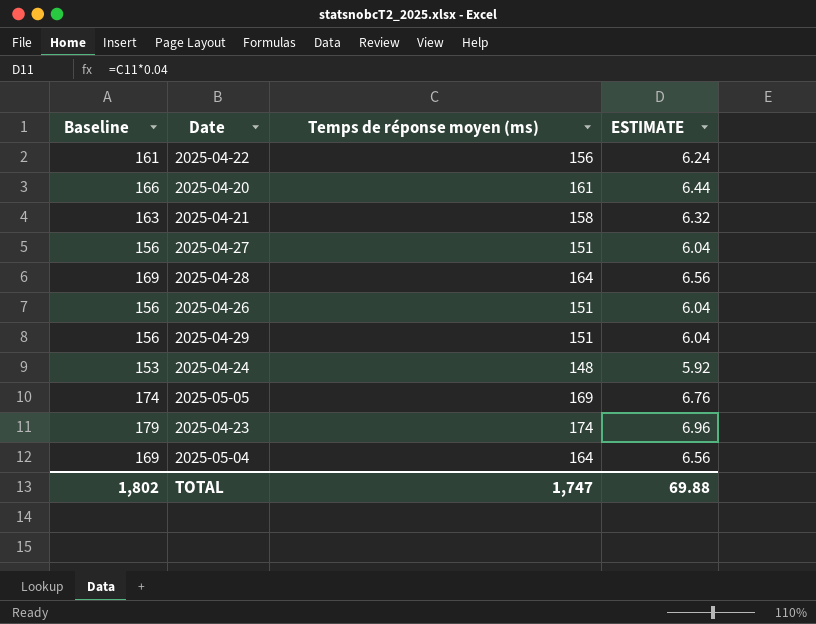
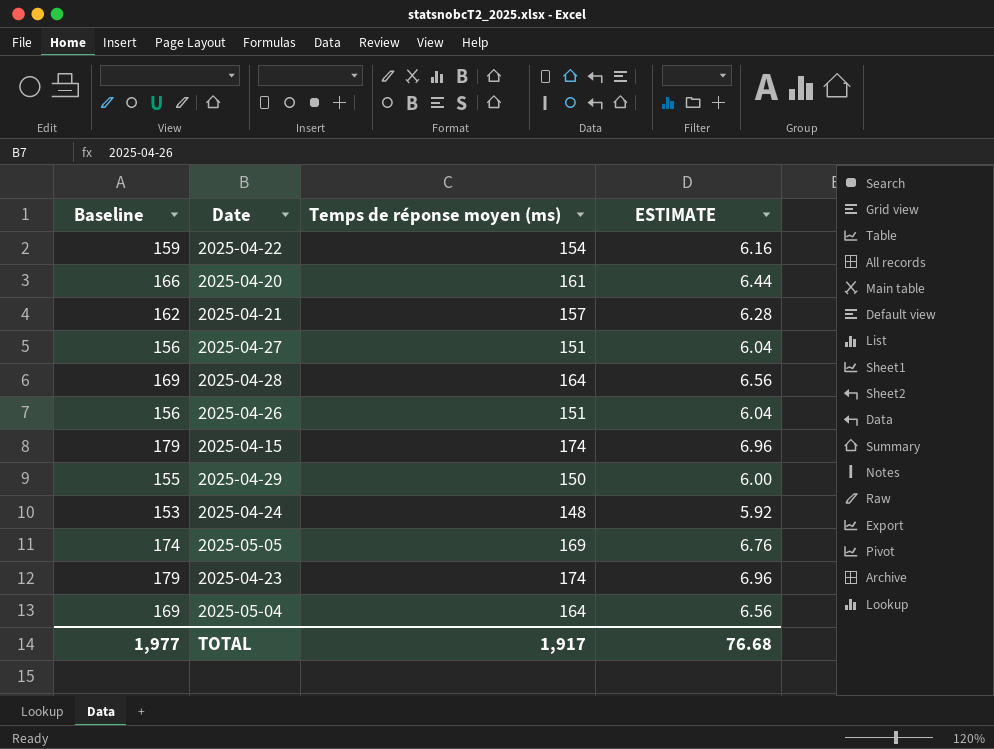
2025-04-22 | Baseline: 161 -> 159
2025-04-22 | Temps de réponse moyen (ms): 156 -> 154
2025-04-22 | ESTIMATE: 6.24 -> 6.16
2025-04-21 | Baseline: 163 -> 162
2025-04-21 | Temps de réponse moyen (ms): 158 -> 157
2025-04-21 | ESTIMATE: 6.32 -> 6.28
row 2025-04-15: none -> 179 | 174 | 6.96
2025-04-29 | Baseline: 156 -> 155
2025-04-29 | Temps de réponse moyen (ms): 151 -> 150
2025-04-29 | ESTIMATE: 6.04 -> 6.00
TOTAL | Baseline: 1,802 -> 1,977
TOTAL | Temps de réponse moyen (ms): 1,747 -> 1,917
TOTAL | ESTIMATE: 69.88 -> 76.68

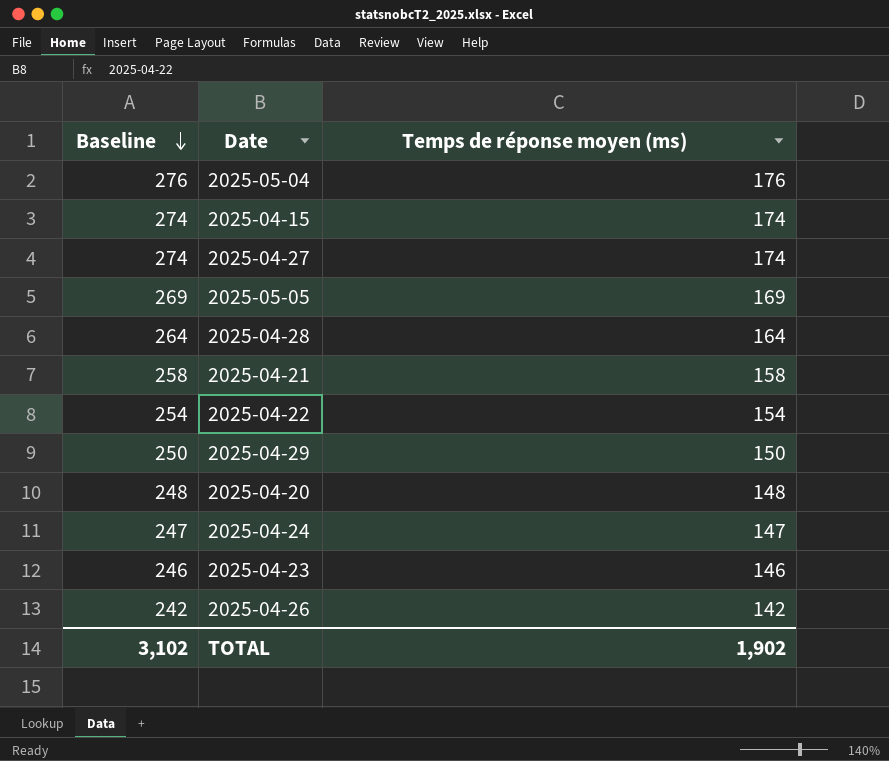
row order: none -> Baseline descending
column ESTIMATE | formula: [Temps de réponse moyen (ms)] * 0.04 -> none
column Baseline | formula: [Temps de réponse moyen (ms)] + 5 -> [Temps de réponse moyen (ms)] + 100
2025-05-04 | Temps de réponse moyen (ms): 164 -> 176
2025-04-27 | Temps de réponse moyen (ms): 151 -> 174
2025-04-21 | Temps de réponse moyen (ms): 157 -> 158
2025-04-20 | Temps de réponse moyen (ms): 161 -> 148
2025-04-24 | Temps de réponse moyen (ms): 148 -> 147
2025-04-23 | Temps de réponse moyen (ms): 174 -> 146
2025-04-26 | Temps de réponse moyen (ms): 151 -> 142
TOTAL | Baseline: 1,977 -> 3,102
TOTAL | Temps de réponse moyen (ms): 1,917 -> 1,902

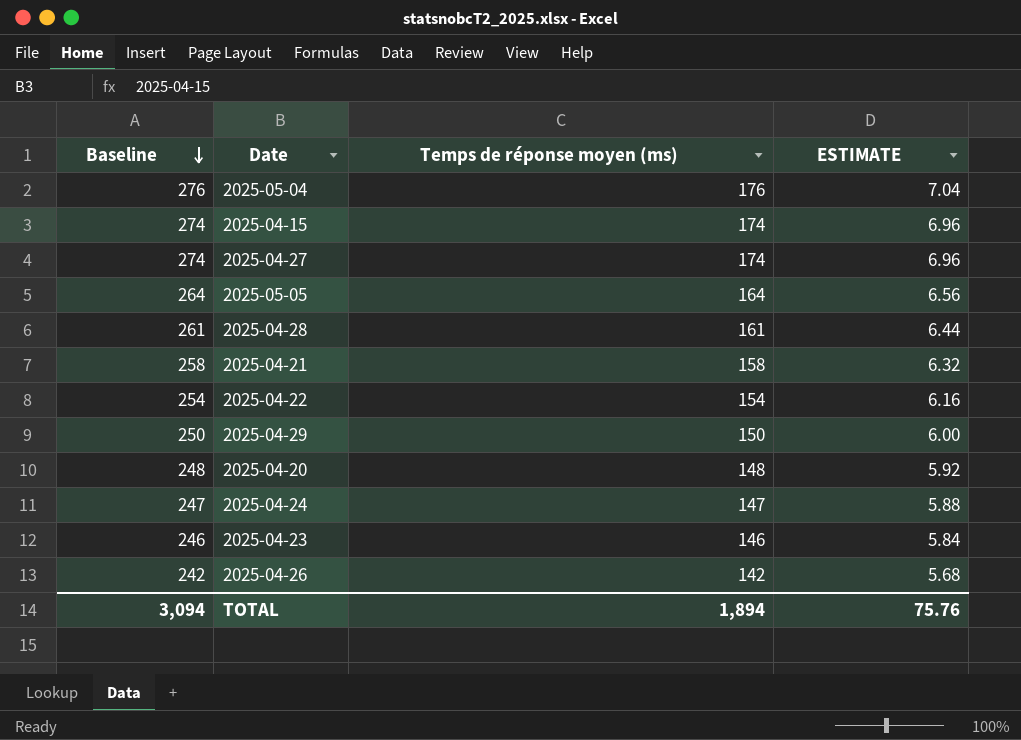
column ESTIMATE | formula: none -> [Temps de réponse moyen (ms)] * 0.04
2025-05-05 | Baseline: 269 -> 264
2025-05-05 | Temps de réponse moyen (ms): 169 -> 164
2025-04-28 | Baseline: 264 -> 261
2025-04-28 | Temps de réponse moyen (ms): 164 -> 161
TOTAL | Baseline: 3,102 -> 3,094
TOTAL | Temps de réponse moyen (ms): 1,902 -> 1,894

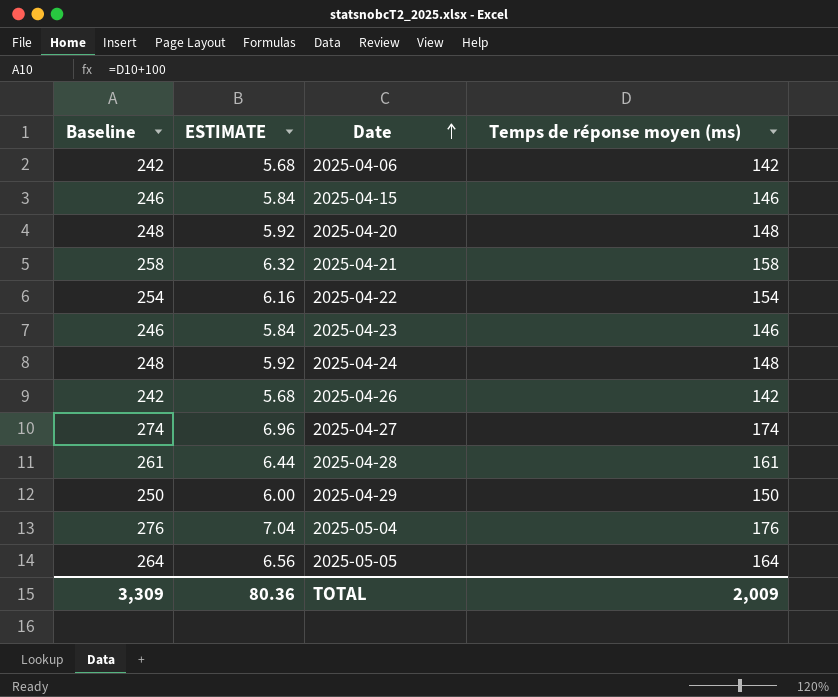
row order: Baseline descending -> Date ascending
column ESTIMATE | position: 4 -> 2
row 2025-04-06: none -> 242 | 5.68 | 142
2025-04-15 | Baseline: 274 -> 246
2025-04-15 | ESTIMATE: 6.96 -> 5.84
2025-04-15 | Temps de réponse moyen (ms): 174 -> 146
2025-04-24 | Baseline: 247 -> 248
2025-04-24 | ESTIMATE: 5.88 -> 5.92
2025-04-24 | Temps de réponse moyen (ms): 147 -> 148
TOTAL | Baseline: 3,094 -> 3,309
TOTAL | ESTIMATE: 75.76 -> 80.36
TOTAL | Temps de réponse moyen (ms): 1,894 -> 2,009

